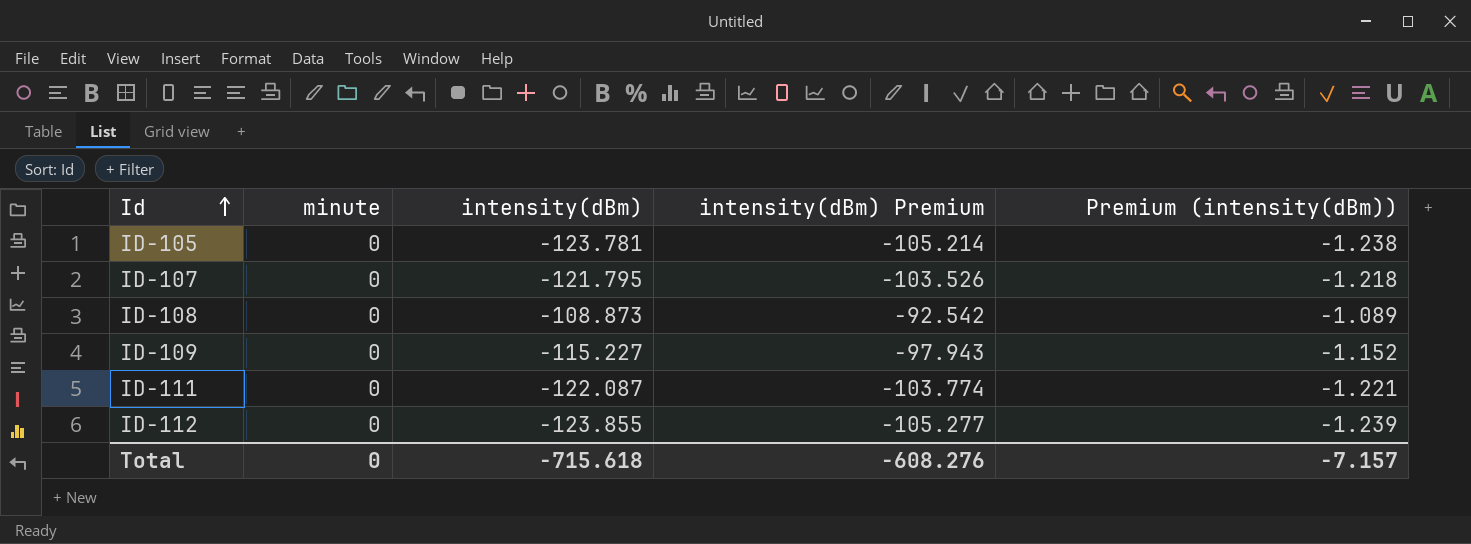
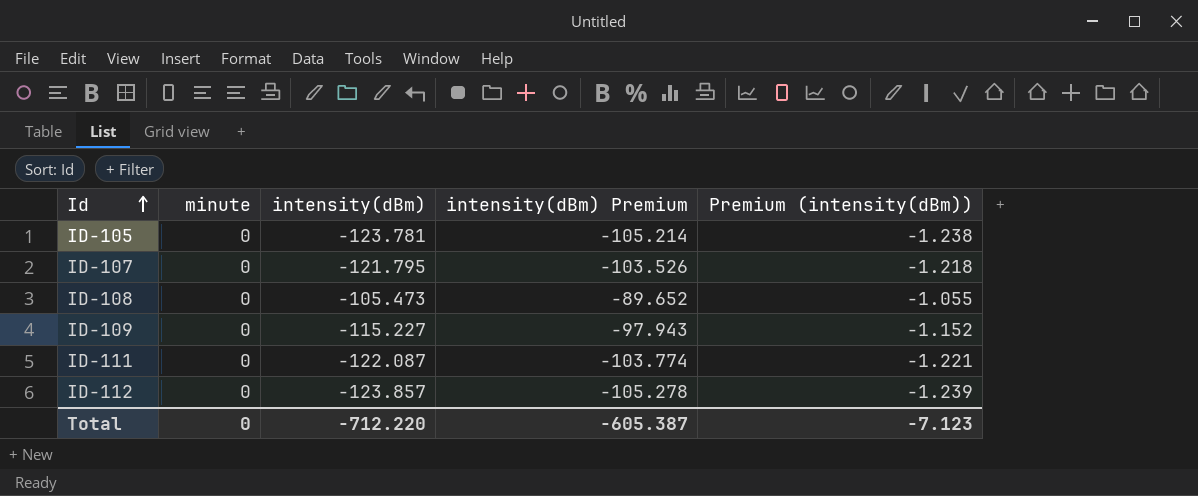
ID-108 | intensity(dBm): -108.873 -> -105.473
ID-108 | intensity(dBm) Premium: -92.542 -> -89.652
ID-108 | Premium (intensity(dBm)): -1.089 -> -1.055
ID-112 | intensity(dBm): -123.855 -> -123.857
ID-112 | intensity(dBm) Premium: -105.277 -> -105.278
Total | intensity(dBm): -715.618 -> -712.220
Total | intensity(dBm) Premium: -608.276 -> -605.387
Total | Premium (intensity(dBm)): -7.157 -> -7.123

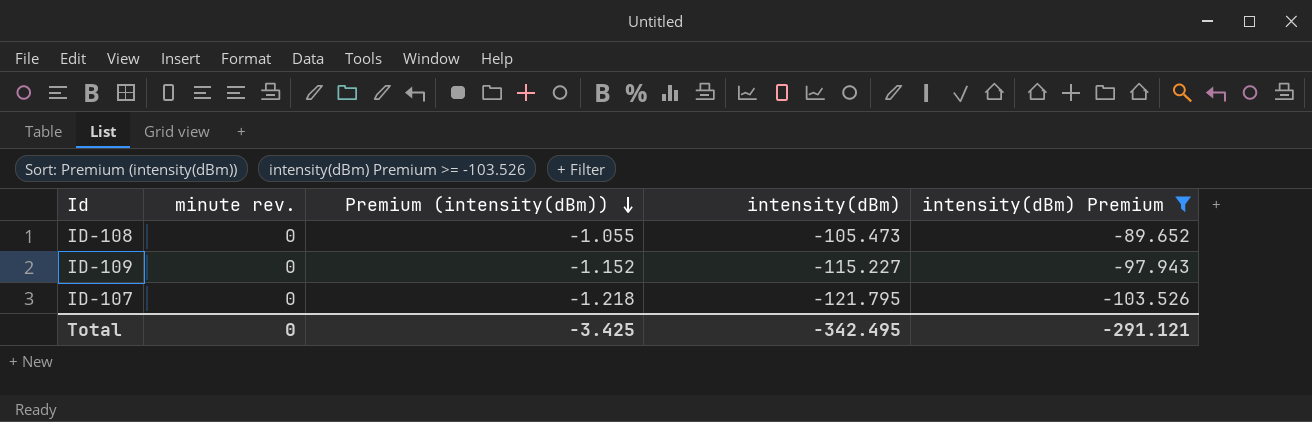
filter: none -> intensity(dBm) Premium >= -103.526
row order: Id ascending -> Premium (intensity(dBm)) descending
column name: minute -> minute rev.
column Premium (intensity(dBm)) | position: 5 -> 3
Total | Premium (intensity(dBm)): -7.123 -> -3.425
Total | intensity(dBm): -712.220 -> -342.495
Total | intensity(dBm) Premium: -605.387 -> -291.121

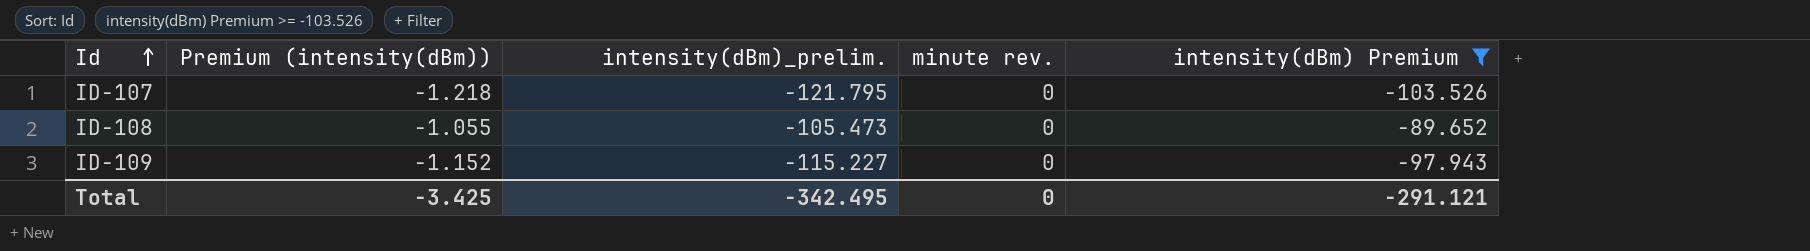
row order: Premium (intensity(dBm)) descending -> Id ascending
column name: intensity(dBm) -> intensity(dBm)_prelim.
column minute rev. | position: 2 -> 4

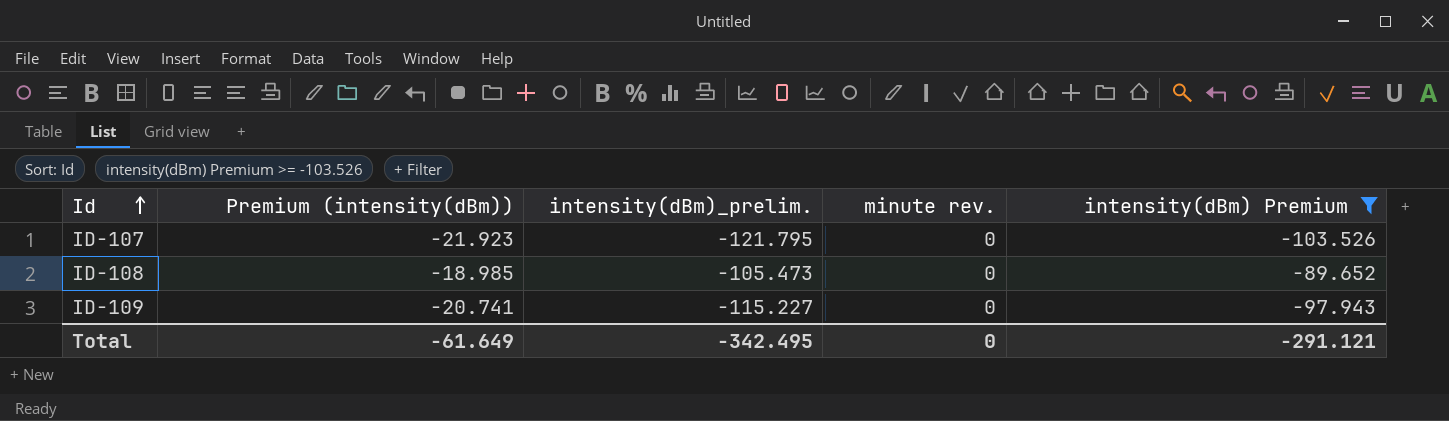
column Premium (intensity(dBm)) | formula: [intensity(dBm)_prelim.] * 0.01 -> [intensity(dBm)_prelim.] * 0.18
Total | Premium (intensity(dBm)): -3.425 -> -61.649

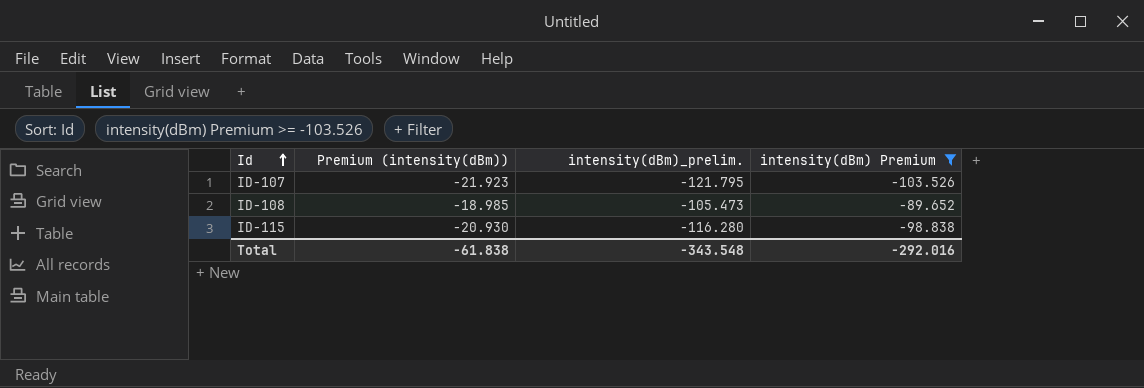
column minute rev. | position: 4 -> none
row ID-109: -20.741 | -115.227 | 0 | -97.943 -> none
row ID-115: none -> -20.930 | -116.280 | -98.838
Total | Premium (intensity(dBm)): -61.649 -> -61.838
Total | intensity(dBm)_prelim.: -342.495 -> -343.548
Total | intensity(dBm) Premium: -291.121 -> -292.016

